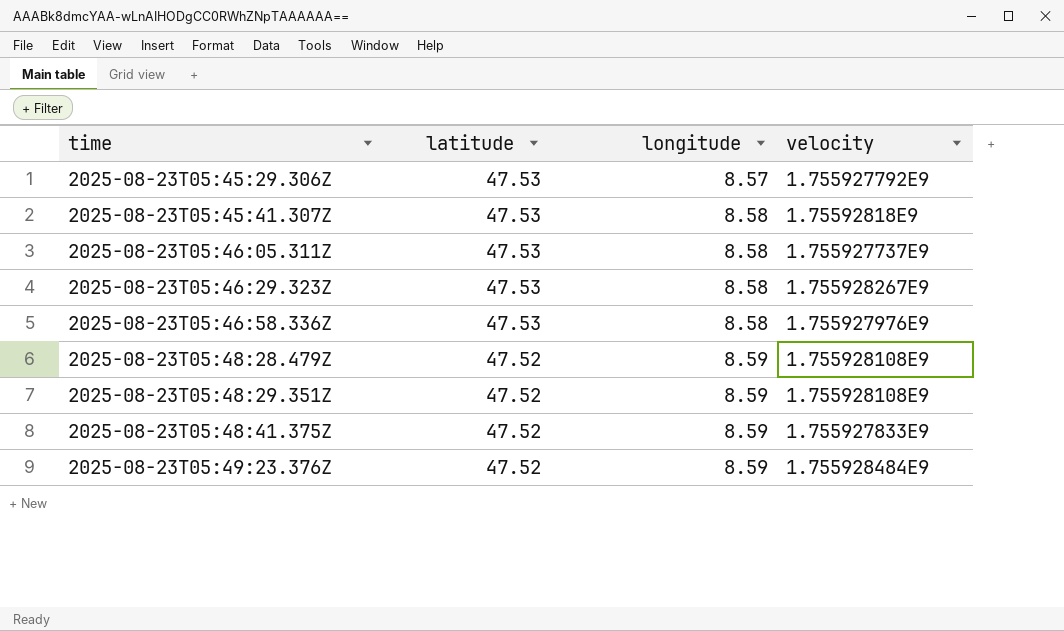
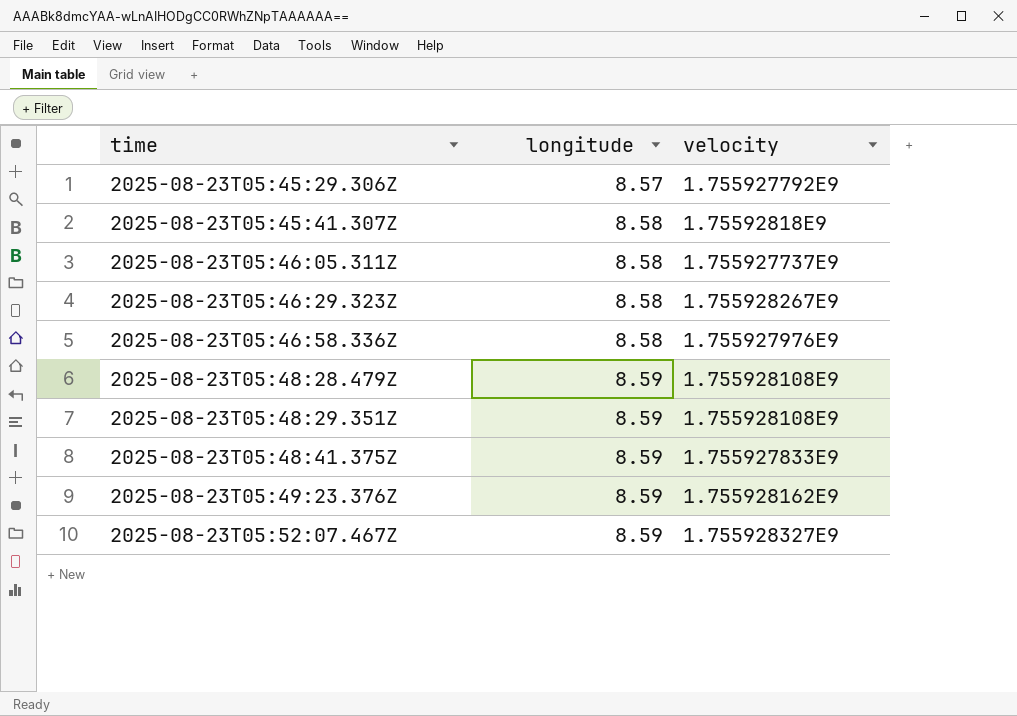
column latitude | position: 2 -> none
2025-08-23T05:49:23.376Z | velocity: 1.755928484E9 -> 1.755928162E9
row 2025-08-23T05:52:07.467Z: none -> 8.59 | 1.755928327E9

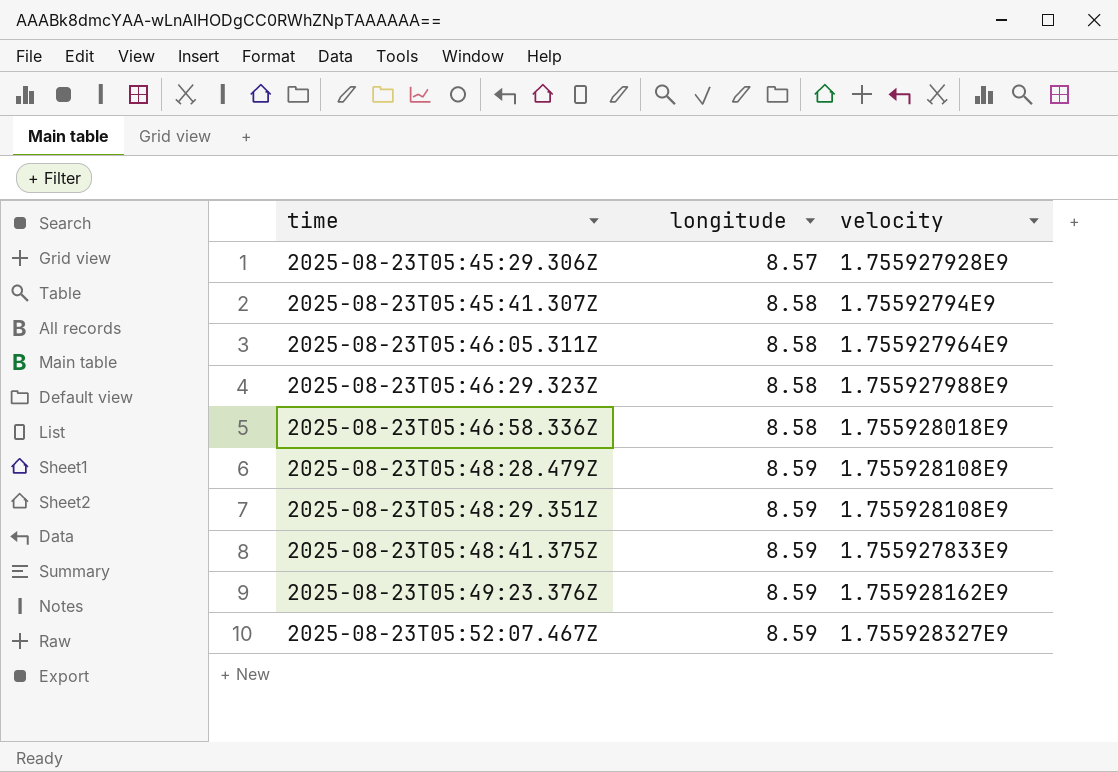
2025-08-23T05:45:29.306Z | velocity: 1.755927792E9 -> 1.755927928E9
2025-08-23T05:45:41.307Z | velocity: 1.75592818E9 -> 1.75592794E9
2025-08-23T05:46:05.311Z | velocity: 1.755927737E9 -> 1.755927964E9
2025-08-23T05:46:29.323Z | velocity: 1.755928267E9 -> 1.755927988E9
2025-08-23T05:46:58.336Z | velocity: 1.755927976E9 -> 1.755928018E9

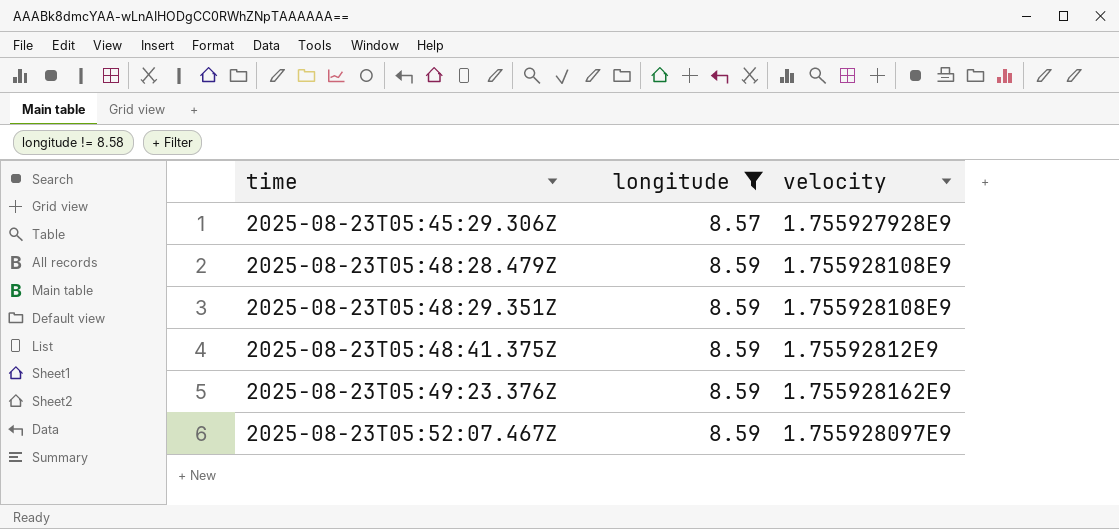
filter: none -> longitude != 8.58
2025-08-23T05:48:41.375Z | velocity: 1.755927833E9 -> 1.75592812E9
2025-08-23T05:52:07.467Z | velocity: 1.755928327E9 -> 1.755928097E9

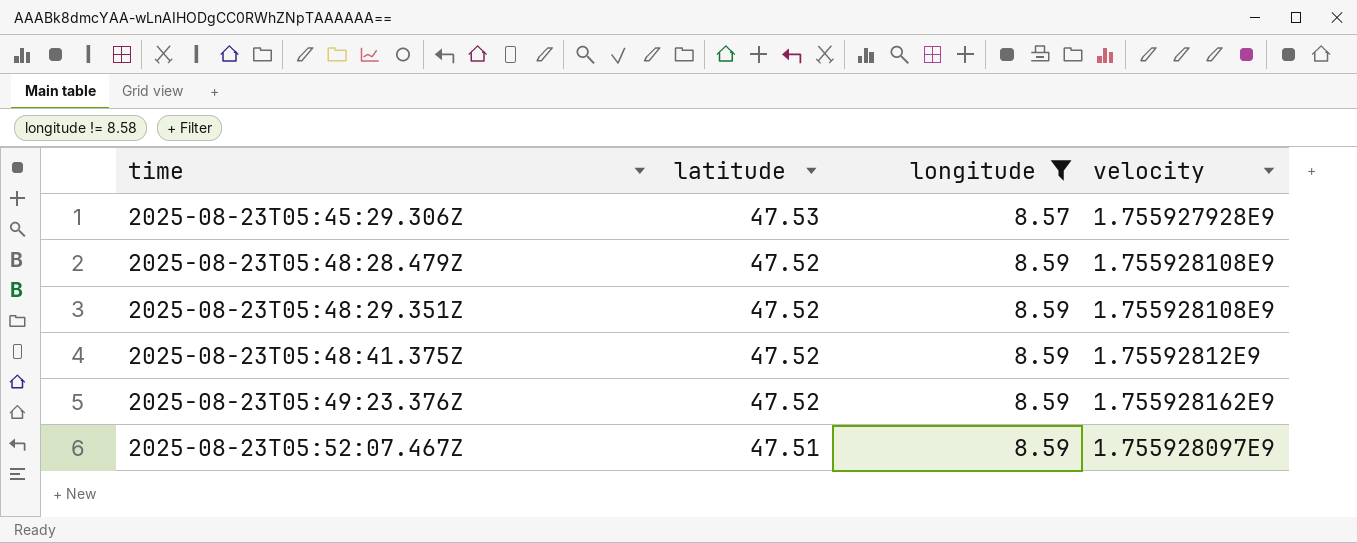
column latitude | position: none -> 2

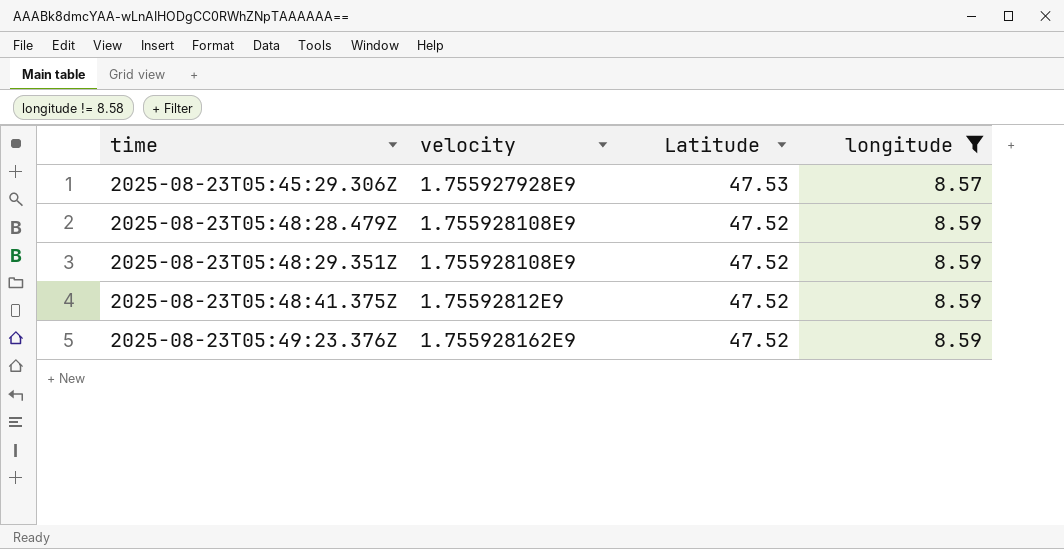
column velocity | position: 4 -> 2
column name: latitude -> Latitude
row 2025-08-23T05:52:07.467Z: 47.51 | 8.59 | 1.755928097E9 -> none

